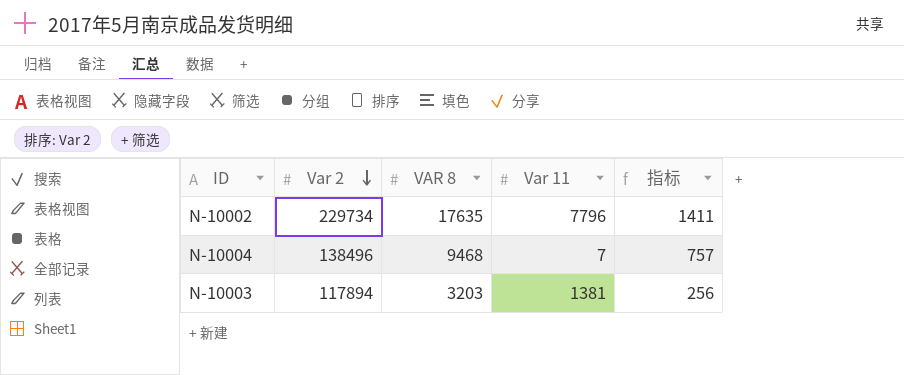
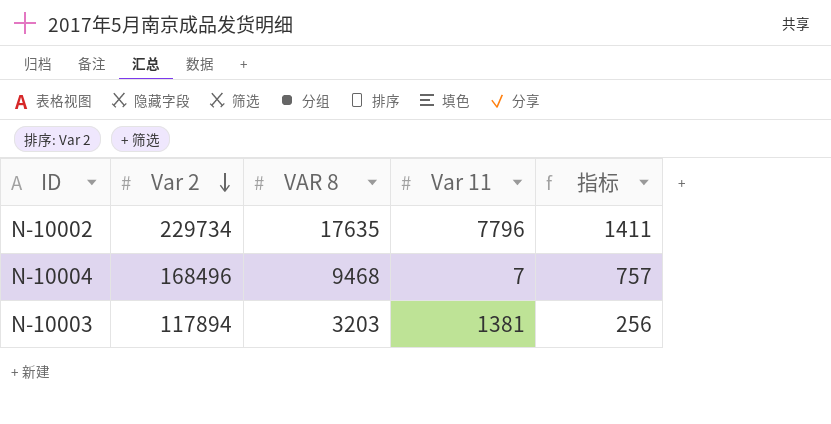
N-10004 | Var 2: 138496 -> 168496

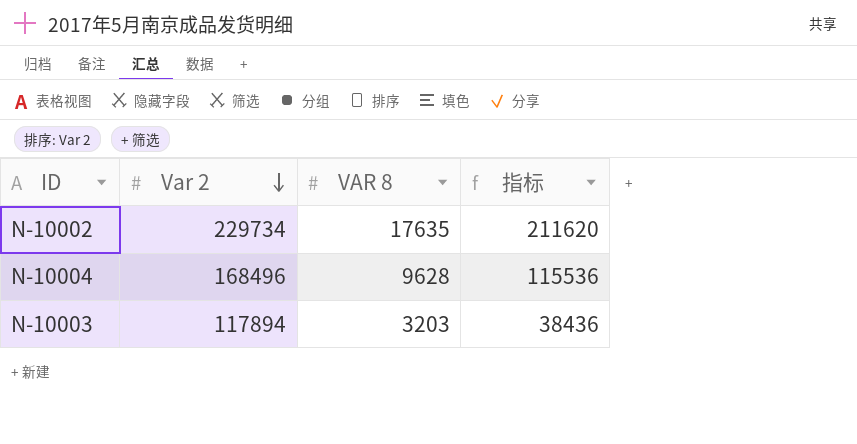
column Var 11 | position: 4 -> none
column 指标 | formula: [VAR 8] * 0.08 -> [VAR 8] * 12
N-10004 | VAR 8: 9468 -> 9628

